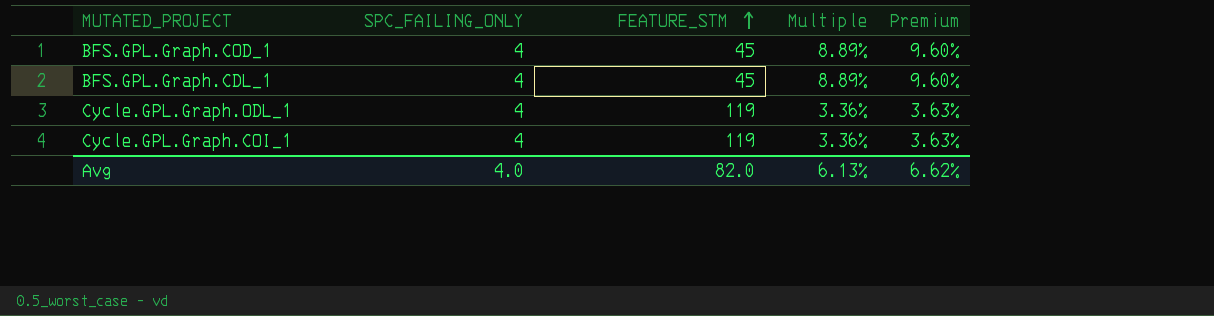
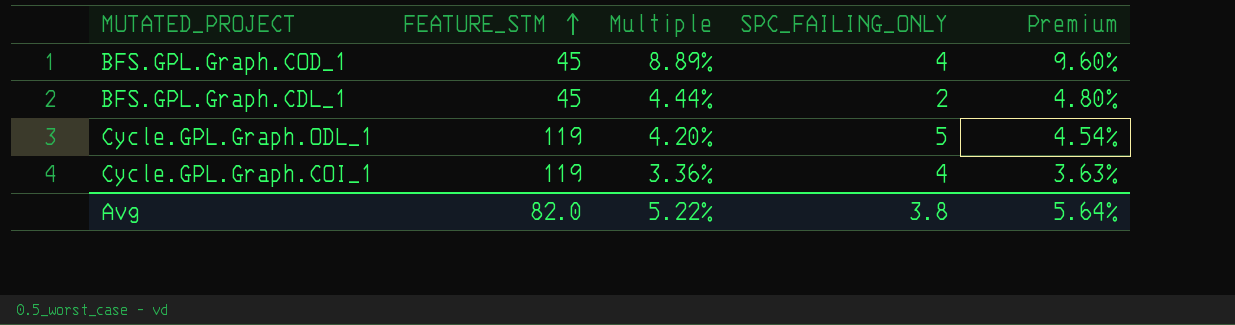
column SPC_FAILING_ONLY | position: 2 -> 4
BFS.GPL.Graph.CDL_1 | Multiple: 8.89% -> 4.44%
BFS.GPL.Graph.CDL_1 | SPC_FAILING_ONLY: 4 -> 2
BFS.GPL.Graph.CDL_1 | Premium: 9.60% -> 4.80%
Cycle.GPL.Graph.ODL_1 | Multiple: 3.36% -> 4.20%
Cycle.GPL.Graph.ODL_1 | SPC_FAILING_ONLY: 4 -> 5
Cycle.GPL.Graph.ODL_1 | Premium: 3.63% -> 4.54%
Avg | Multiple: 6.13% -> 5.22%
Avg | SPC_FAILING_ONLY: 4.0 -> 3.8
Avg | Premium: 6.62% -> 5.64%

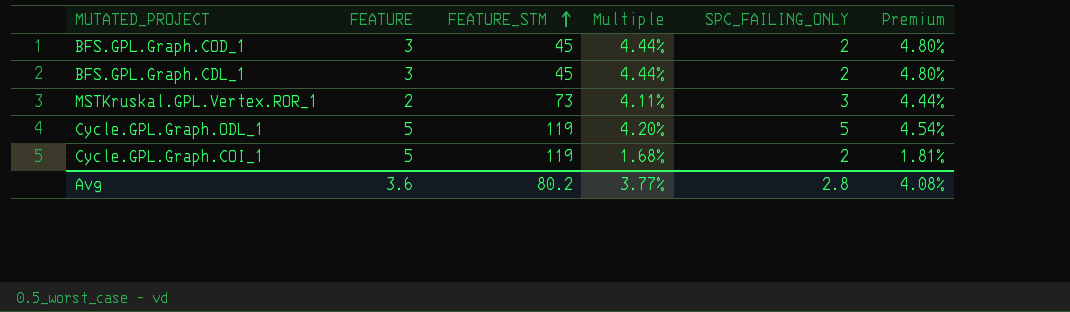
column FEATURE | position: none -> 2
BFS.GPL.Graph.COD_1 | Multiple: 8.89% -> 4.44%
BFS.GPL.Graph.COD_1 | SPC_FAILING_ONLY: 4 -> 2
BFS.GPL.Graph.COD_1 | Premium: 9.60% -> 4.80%
row MSTKruskal.GPL.Vertex.ROR_1: none -> 2 | 73 | 4.11% | 3 | 4.44%
Cycle.GPL.Graph.COI_1 | Multiple: 3.36% -> 1.68%
Cycle.GPL.Graph.COI_1 | SPC_FAILING_ONLY: 4 -> 2
Cycle.GPL.Graph.COI_1 | Premium: 3.63% -> 1.81%
Avg | FEATURE_STM: 82.0 -> 80.2
Avg | Multiple: 5.22% -> 3.77%
Avg | SPC_FAILING_ONLY: 3.8 -> 2.8
Avg | Premium: 5.64% -> 4.08%

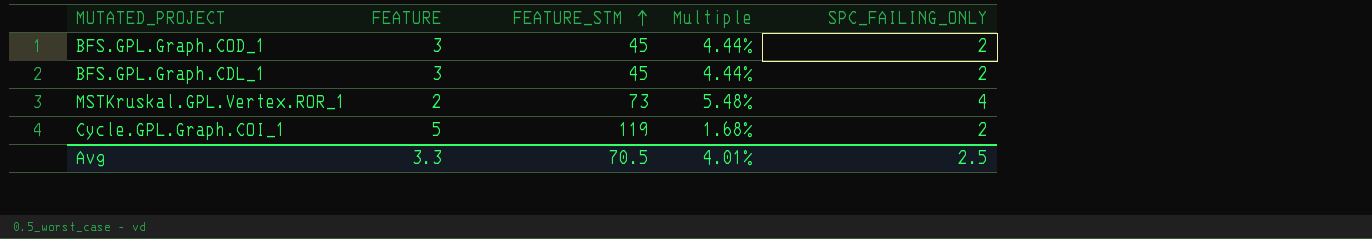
column Premium | formula: [Multiple] * 1.08 -> none
row Cycle.GPL.Graph.ODL_1: 5 | 119 | 4.20% | 5 | 4.54% -> none
MSTKruskal.GPL.Vertex.ROR_1 | Multiple: 4.11% -> 5.48%
MSTKruskal.GPL.Vertex.ROR_1 | SPC_FAILING_ONLY: 3 -> 4
Avg | FEATURE: 3.6 -> 3.3
Avg | FEATURE_STM: 80.2 -> 70.5
Avg | Multiple: 3.77% -> 4.01%
Avg | SPC_FAILING_ONLY: 2.8 -> 2.5

